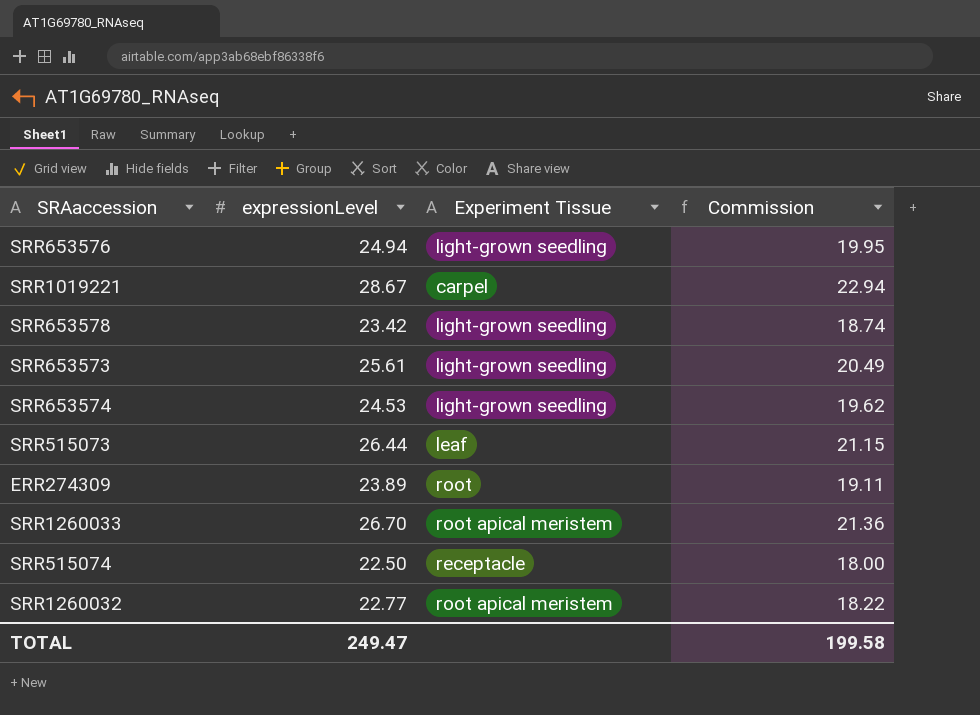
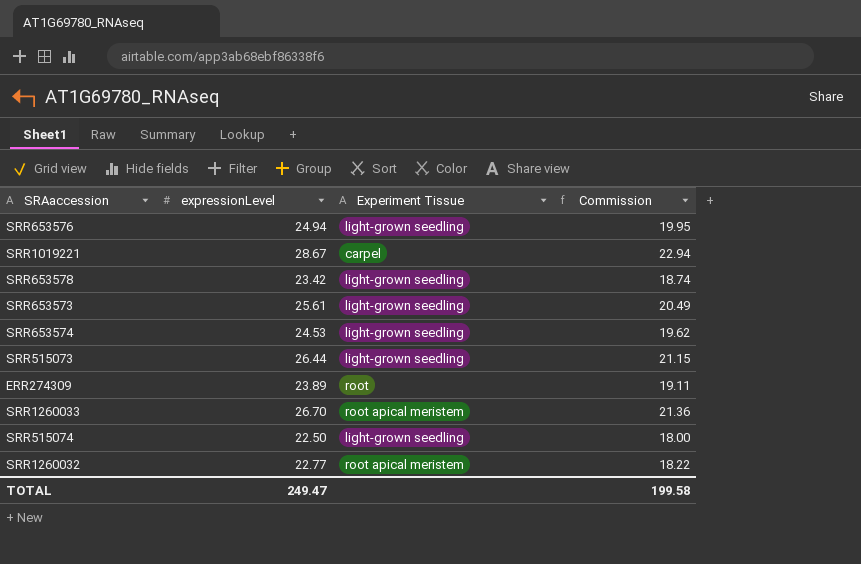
SRR515073 | Experiment Tissue: leaf -> light-grown seedling
SRR515074 | Experiment Tissue: receptacle -> light-grown seedling

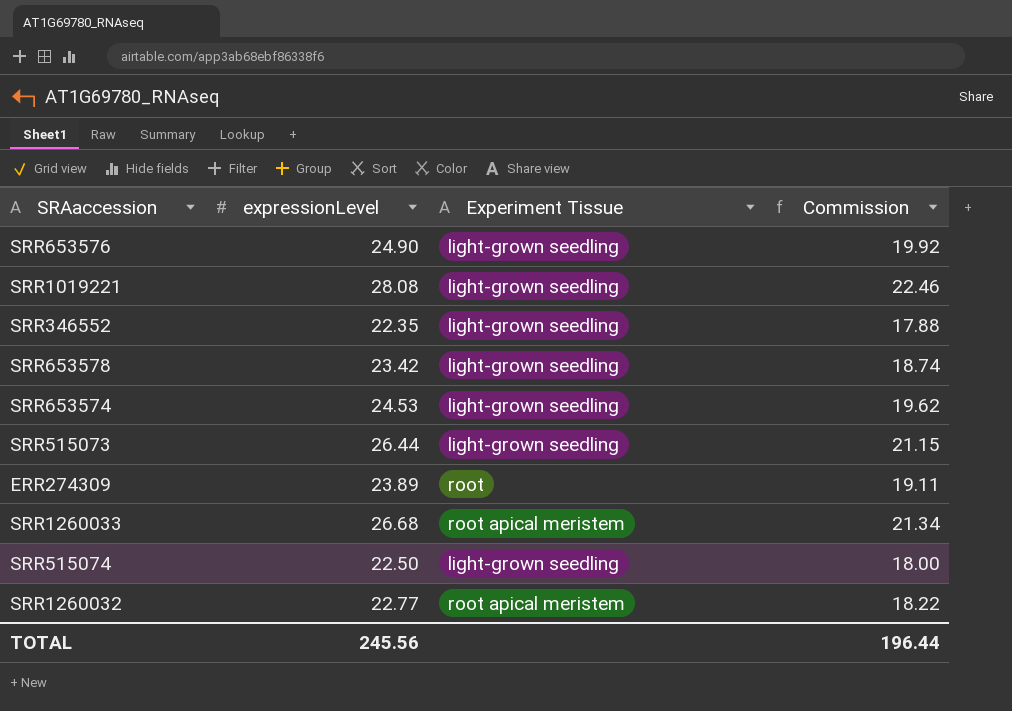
row SRR653573: 25.61 | light-grown seedling | 20.49 -> none
SRR653576 | expressionLevel: 24.94 -> 24.90
SRR653576 | Commission: 19.95 -> 19.92
SRR1019221 | expressionLevel: 28.67 -> 28.08
SRR1019221 | Experiment Tissue: carpel -> light-grown seedling
SRR1019221 | Commission: 22.94 -> 22.46
row SRR346552: none -> 22.35 | light-grown seedling | 17.88
SRR1260033 | expressionLevel: 26.70 -> 26.68
SRR1260033 | Commission: 21.36 -> 21.34
TOTAL | expressionLevel: 249.47 -> 245.56
TOTAL | Commission: 199.58 -> 196.44

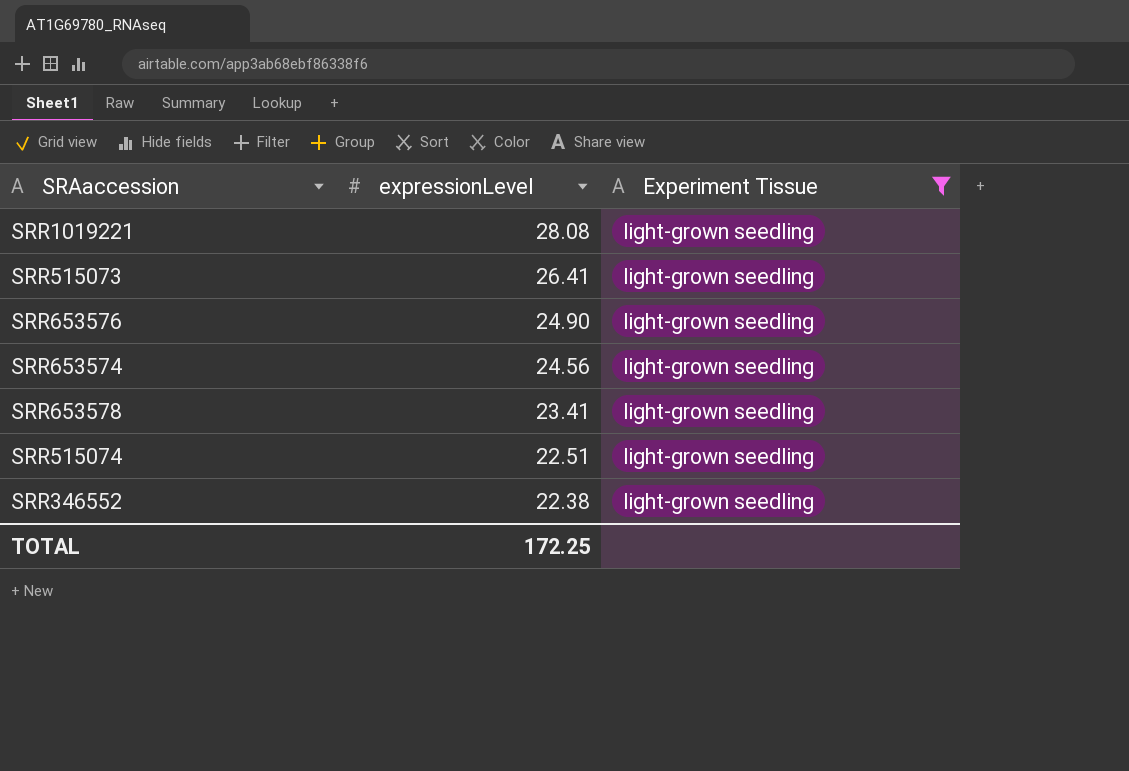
filter: none -> Experiment Tissue = light-grown seedling
row order: none -> expressionLevel descending
column Commission | formula: [expressionLevel] * 0.8 -> none
SRR515073 | expressionLevel: 26.44 -> 26.41
SRR653574 | expressionLevel: 24.53 -> 24.56
SRR653578 | expressionLevel: 23.42 -> 23.41
SRR515074 | expressionLevel: 22.50 -> 22.51
SRR346552 | expressionLevel: 22.35 -> 22.38
TOTAL | expressionLevel: 245.56 -> 172.25

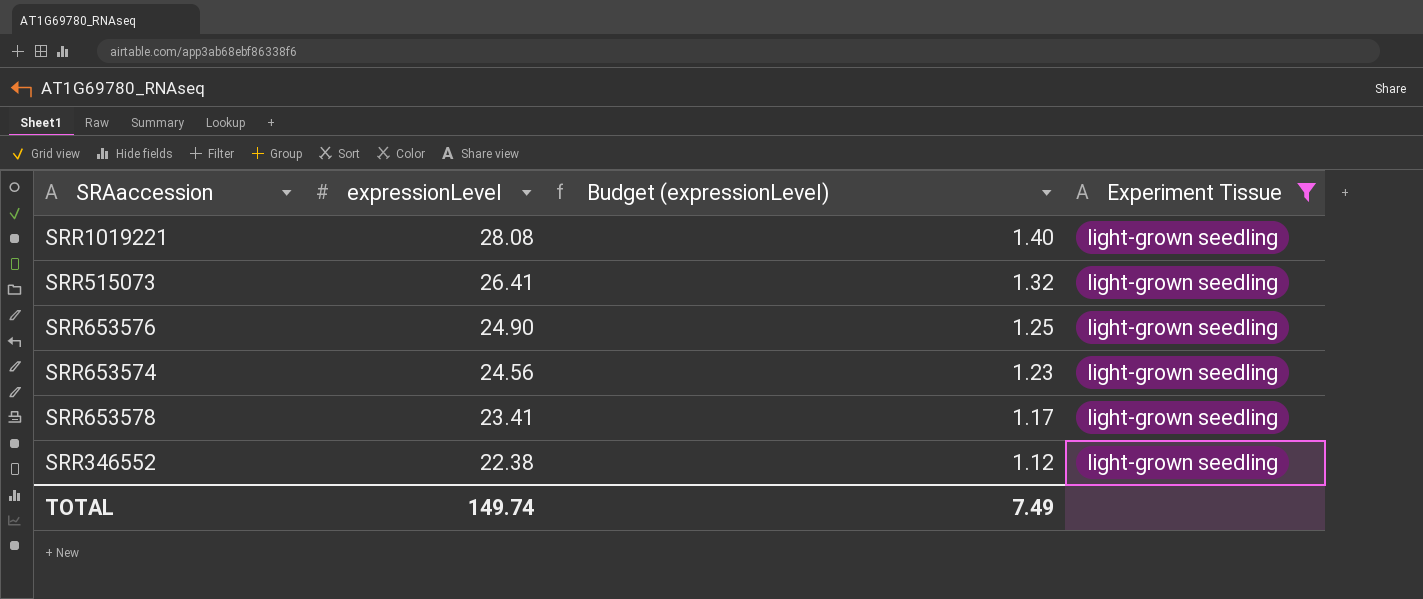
column Budget (expressionLevel) | formula: none -> [expressionLevel] * 0.05
row SRR515074: 22.51 | light-grown seedling -> none
TOTAL | expressionLevel: 172.25 -> 149.74

